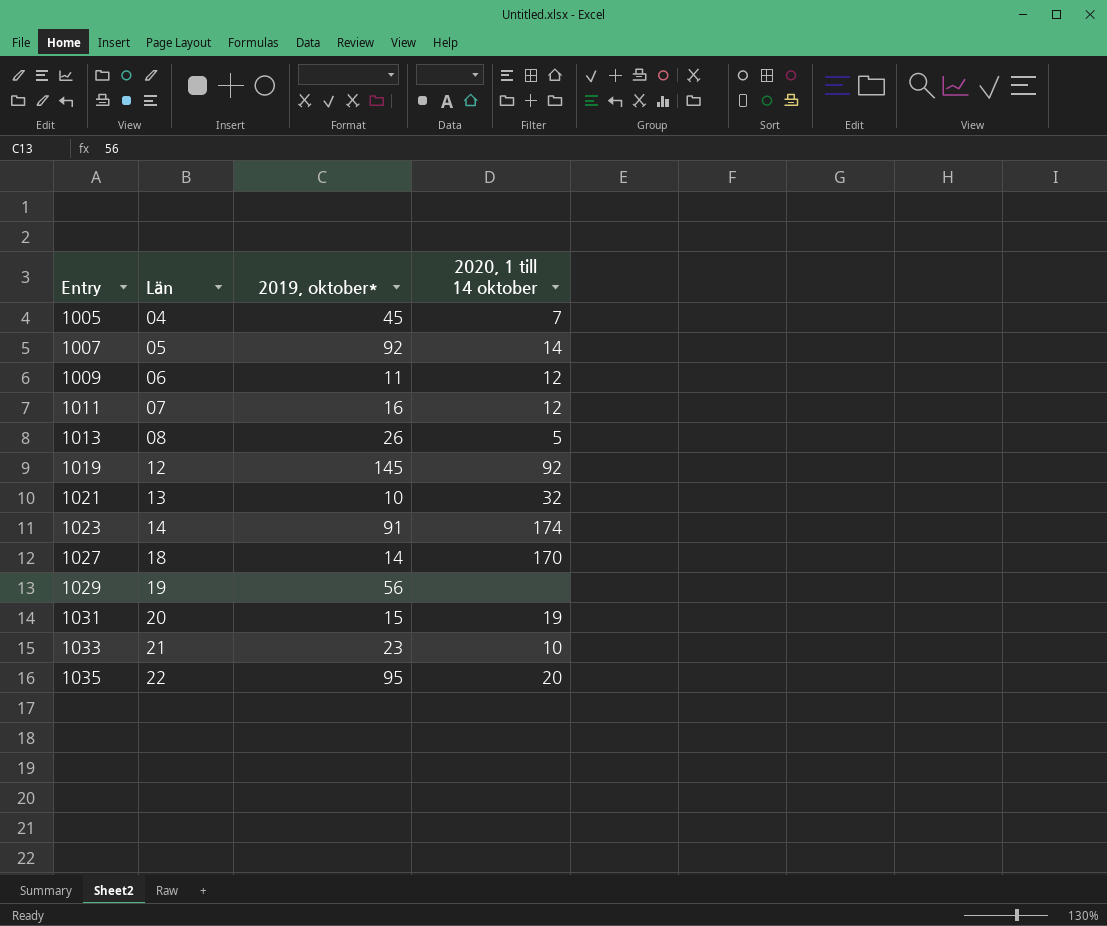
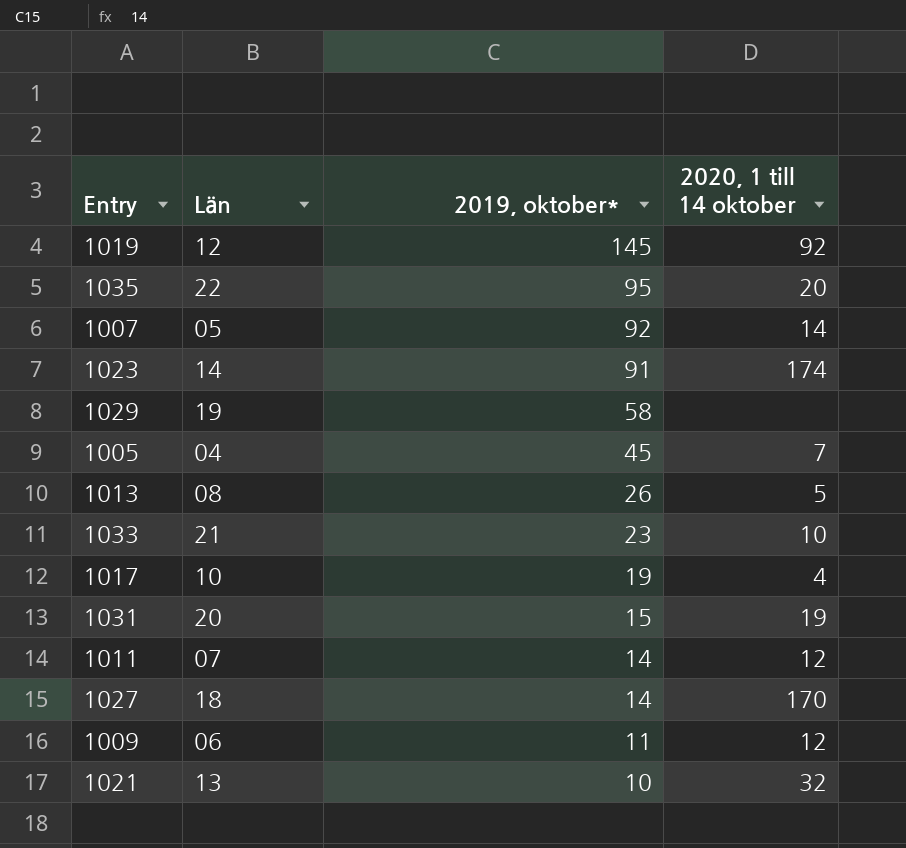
row order: Entry ascending -> 2019, oktober* descending
1029 | 2019, oktober*: 56 -> 58
row 1017: none -> 10 | 19 | 4
1011 | 2019, oktober*: 16 -> 14

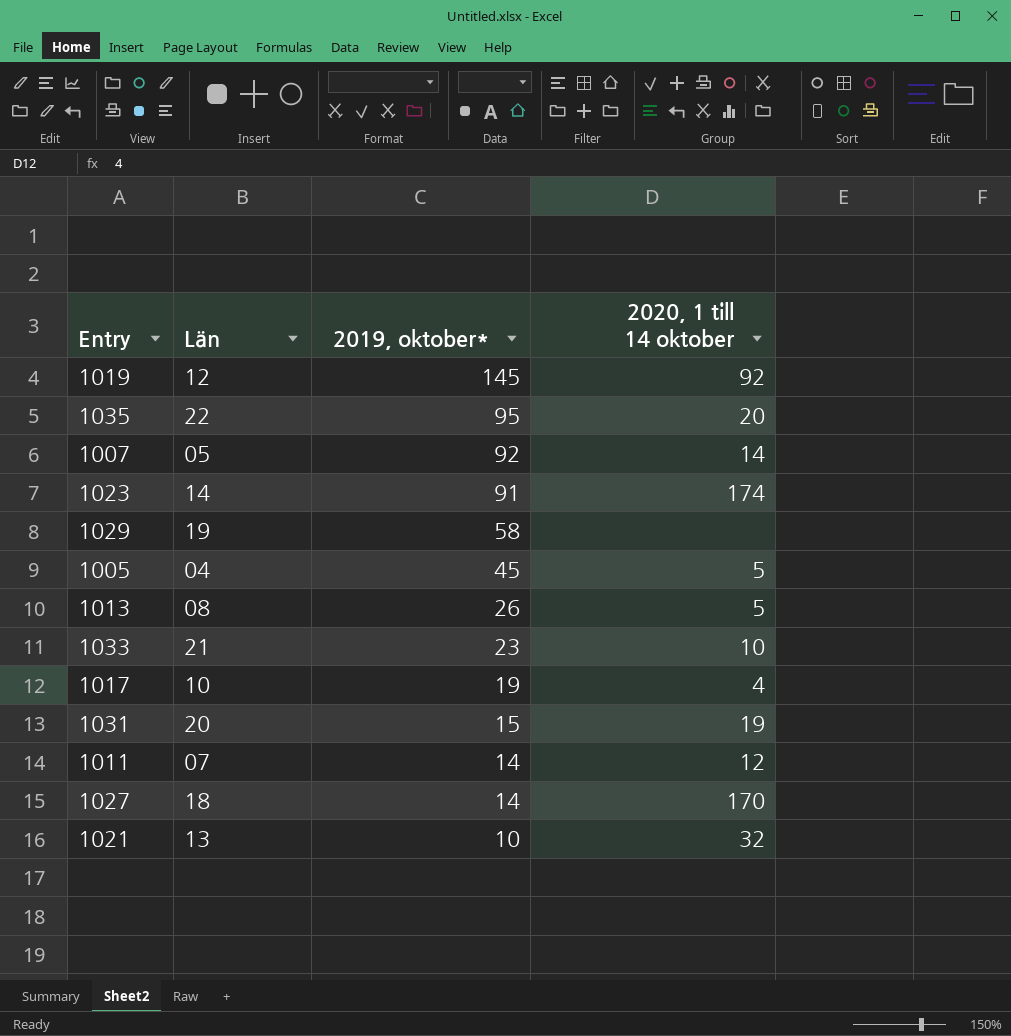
row 1009: 06 | 11 | 12 -> none
1005 | 2020, 1 till 14 oktober: 7 -> 5

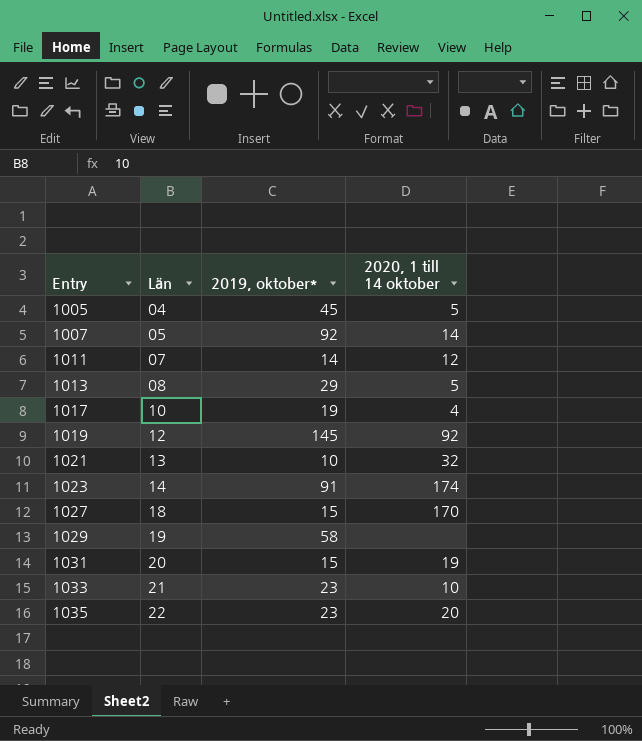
row order: 2019, oktober* descending -> Entry ascending
1013 | 2019, oktober*: 26 -> 29
1027 | 2019, oktober*: 14 -> 15
1035 | 2019, oktober*: 95 -> 23

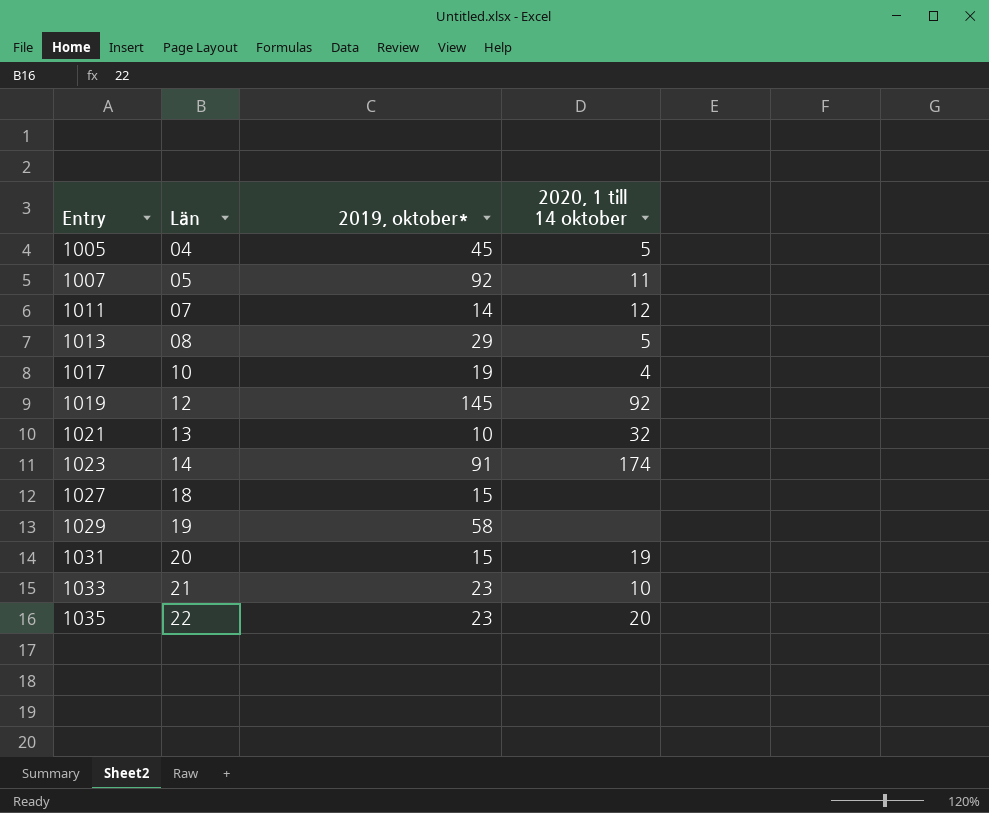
1007 | 2020, 1 till 14 oktober: 14 -> 11
1027 | 2020, 1 till 14 oktober: 170 -> none

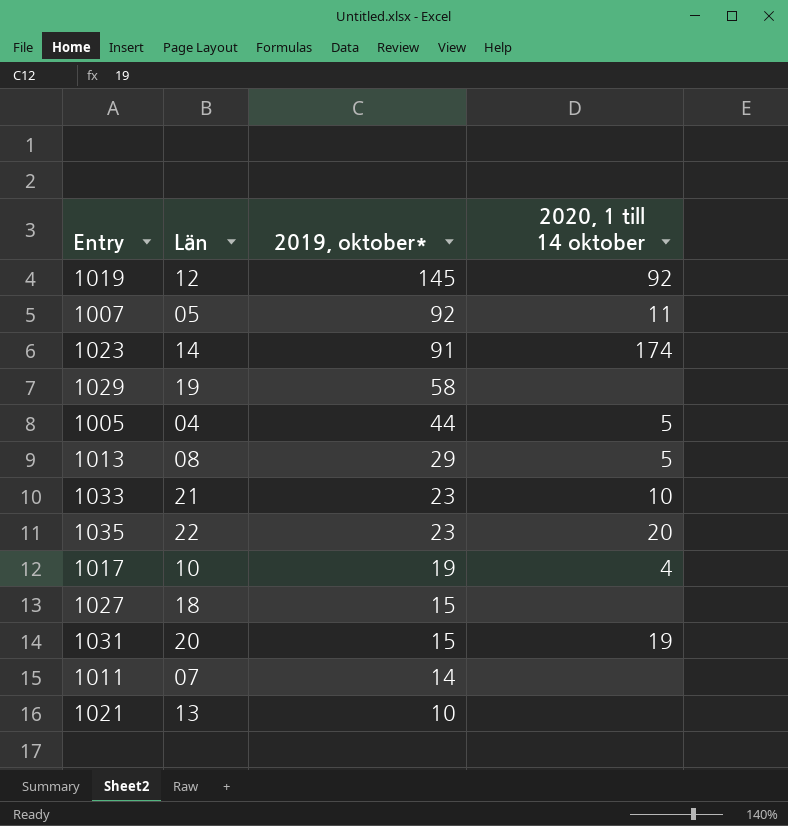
row order: Entry ascending -> 2019, oktober* descending
1005 | 2019, oktober*: 45 -> 44
1011 | 2020, 1 till 14 oktober: 12 -> none
1021 | 2020, 1 till 14 oktober: 32 -> none

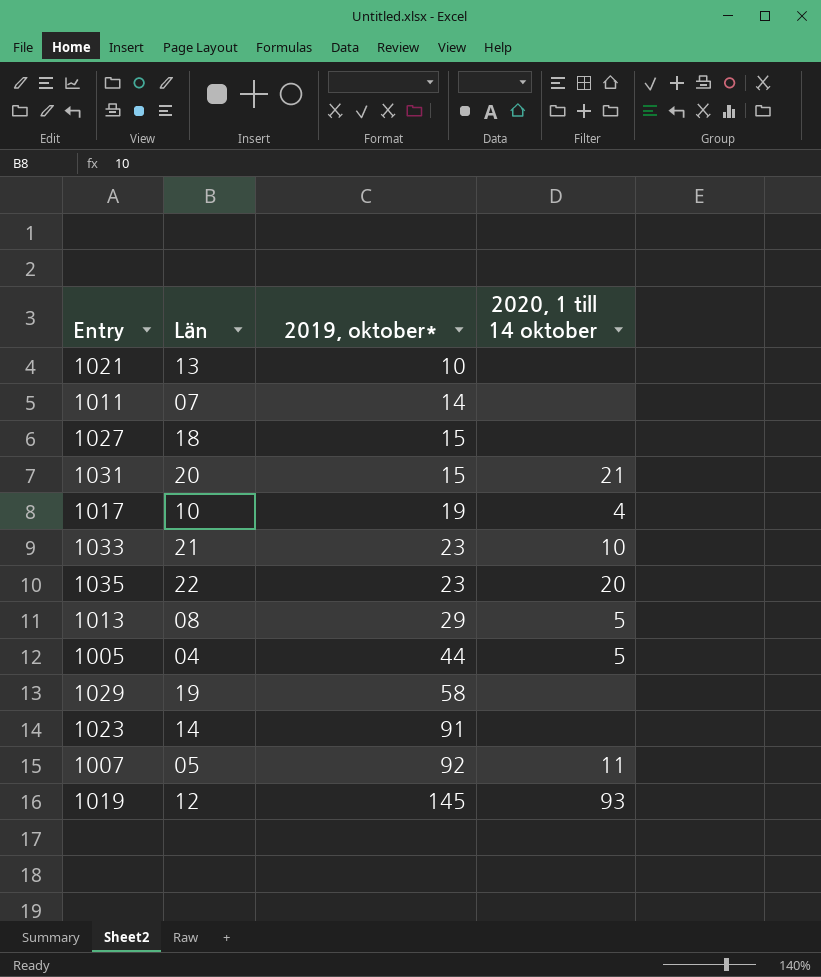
row order: 2019, oktober* descending -> 2019, oktober* ascending
1031 | 2020, 1 till 14 oktober: 19 -> 21
1023 | 2020, 1 till 14 oktober: 174 -> none
1019 | 2020, 1 till 14 oktober: 92 -> 93

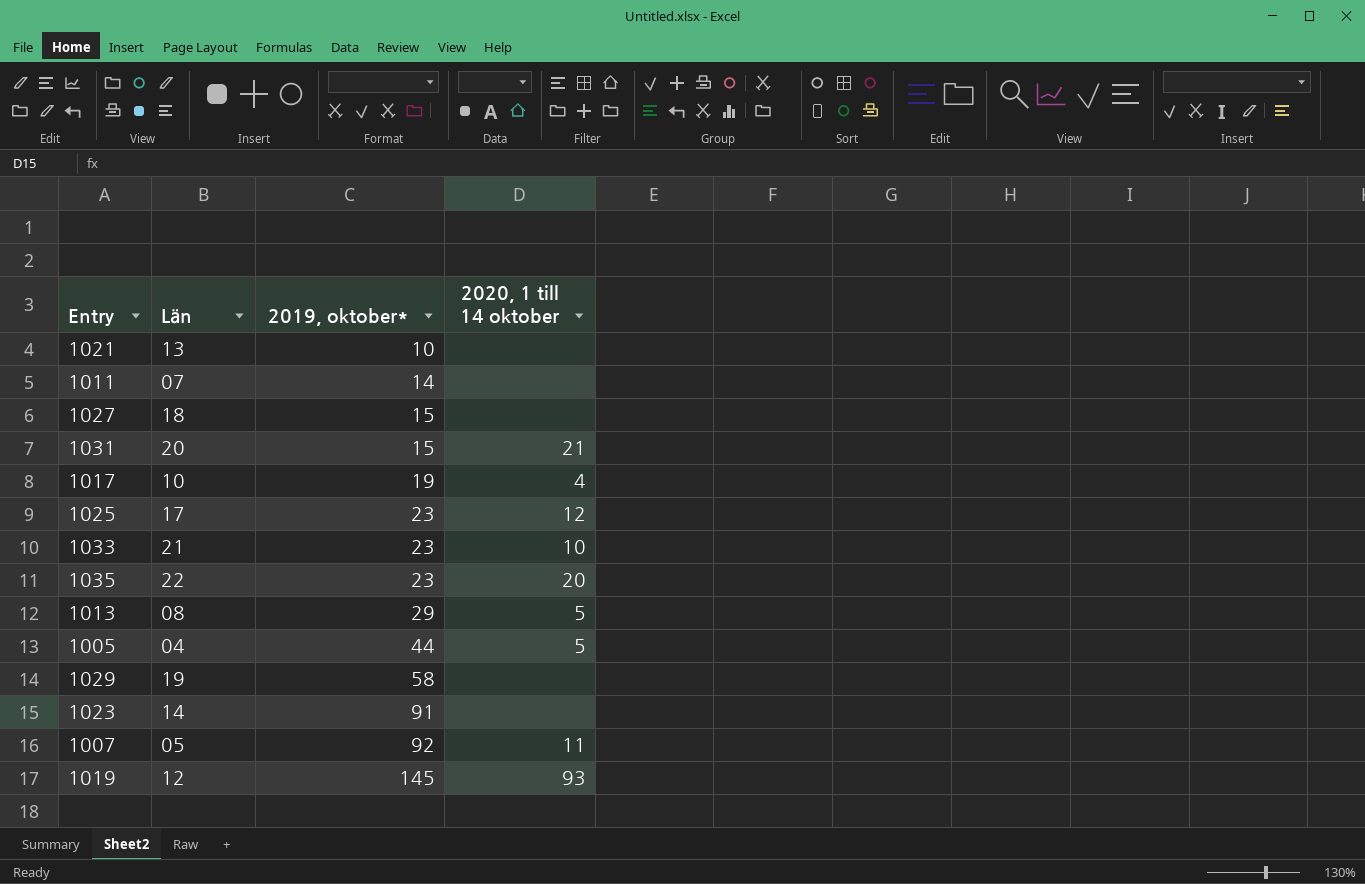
row 1025: none -> 17 | 23 | 12

